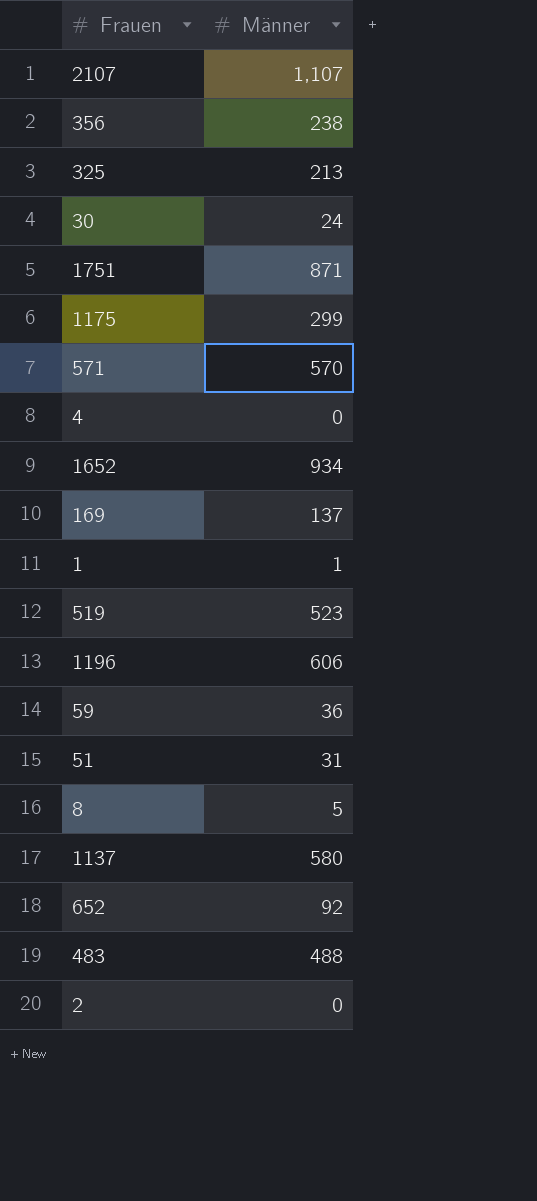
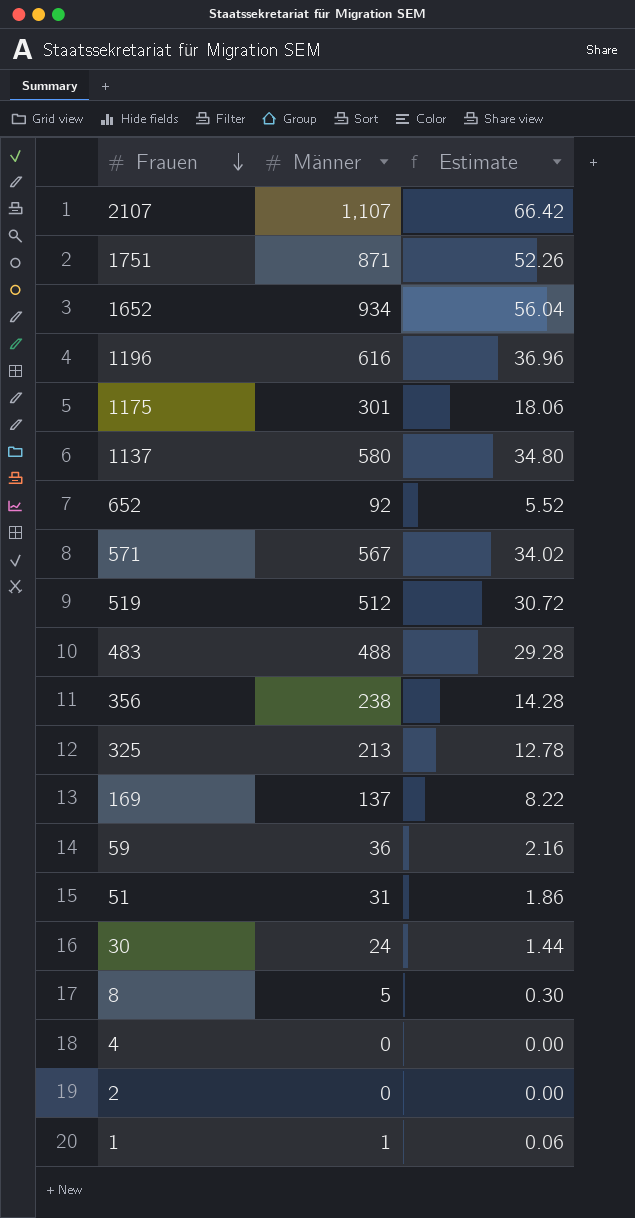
row order: none -> Frauen descending
column Estimate | formula: none -> [Männer] * 0.06
1196 | Männer: 606 -> 616
1175 | Männer: 299 -> 301
571 | Männer: 570 -> 567
519 | Männer: 523 -> 512

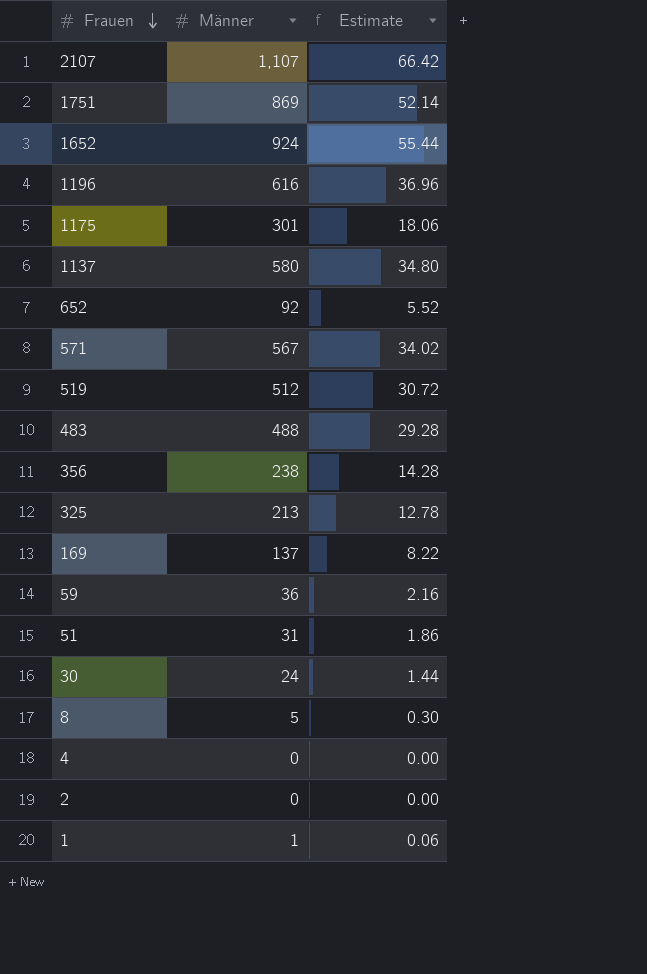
1751 | Männer: 871 -> 869
1751 | Estimate: 52.26 -> 52.14
1652 | Männer: 934 -> 924
1652 | Estimate: 56.04 -> 55.44

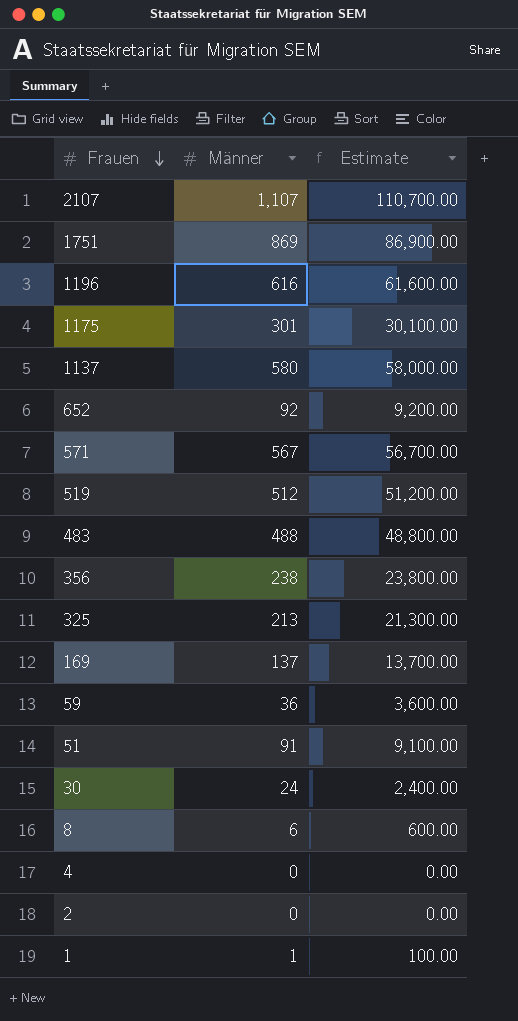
column Estimate | formula: [Männer] * 0.06 -> [Männer] * 100
row 1652: 924 | 55.44 -> none
51 | Männer: 31 -> 91
8 | Männer: 5 -> 6

